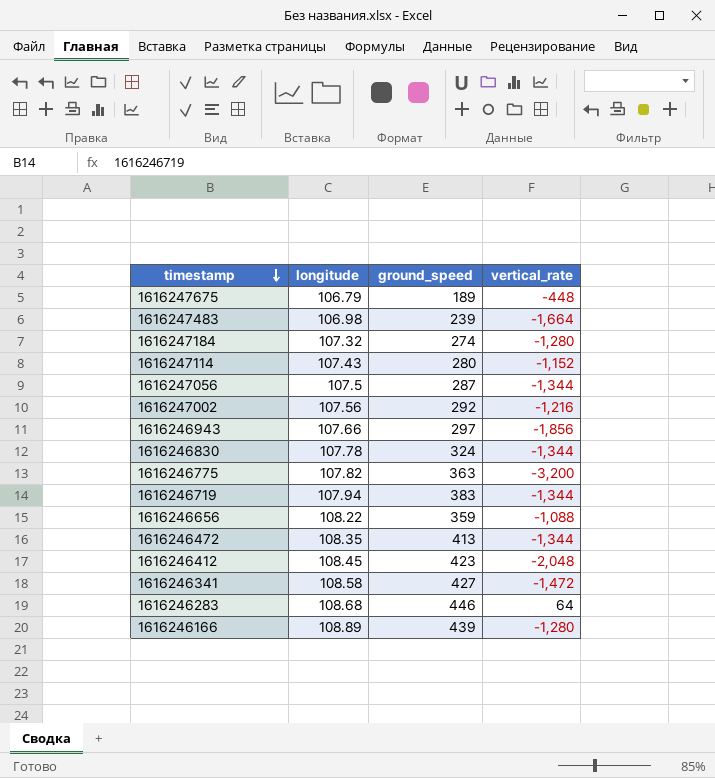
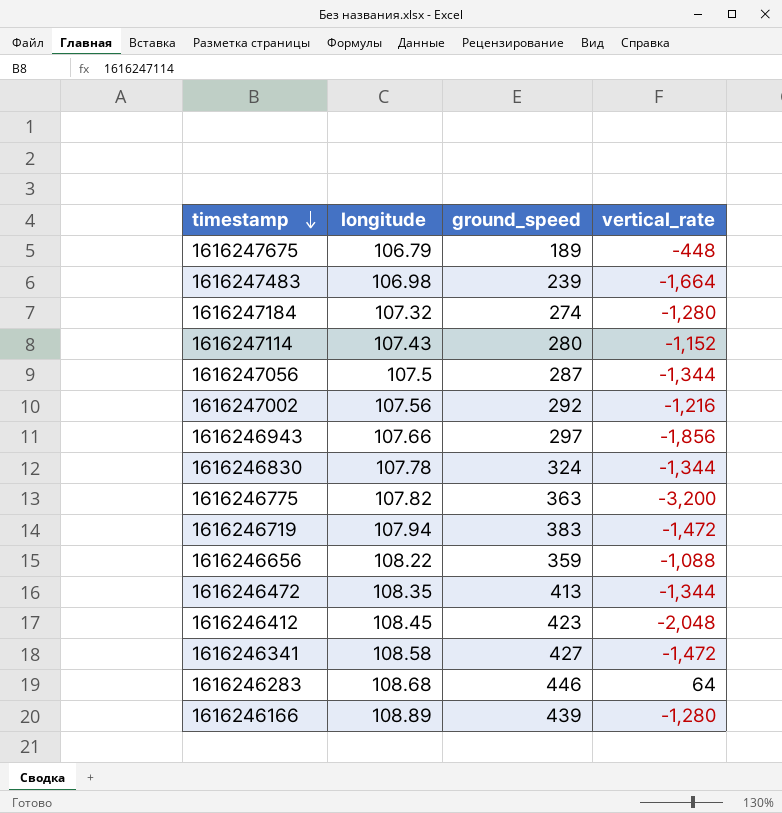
1616246719 | vertical_rate: -1,344 -> -1,472

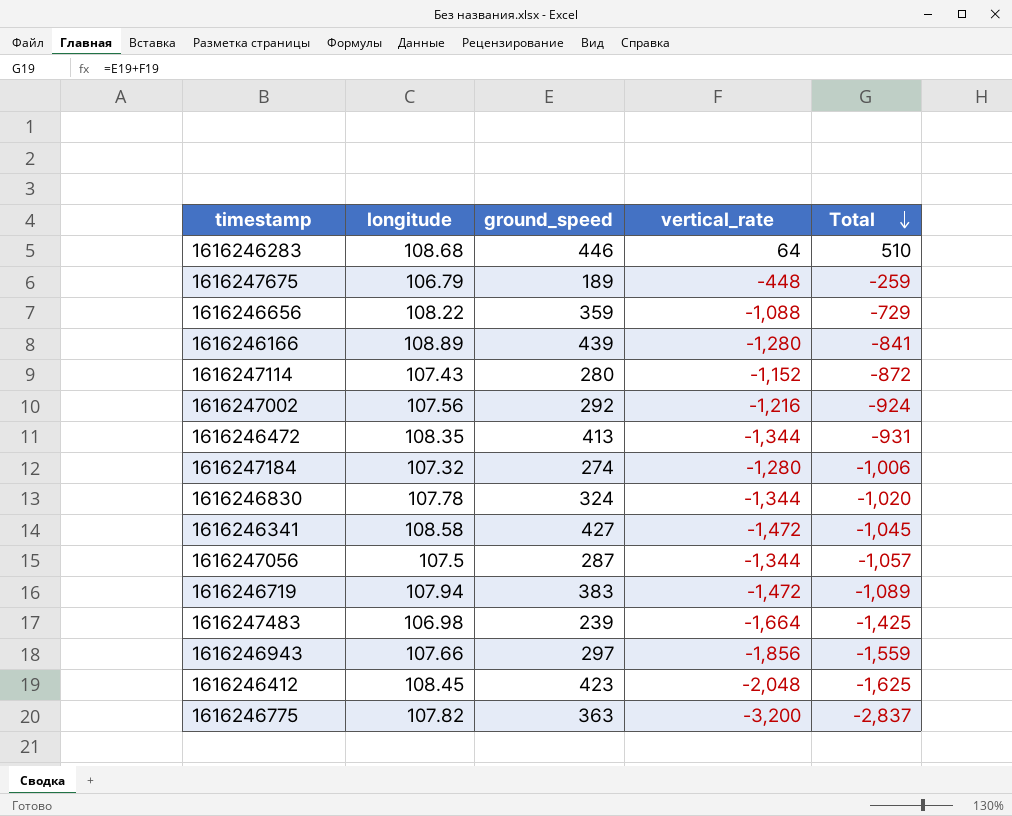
row order: timestamp descending -> Total descending
column Total | formula: none -> [ground_speed] + [vertical_rate]

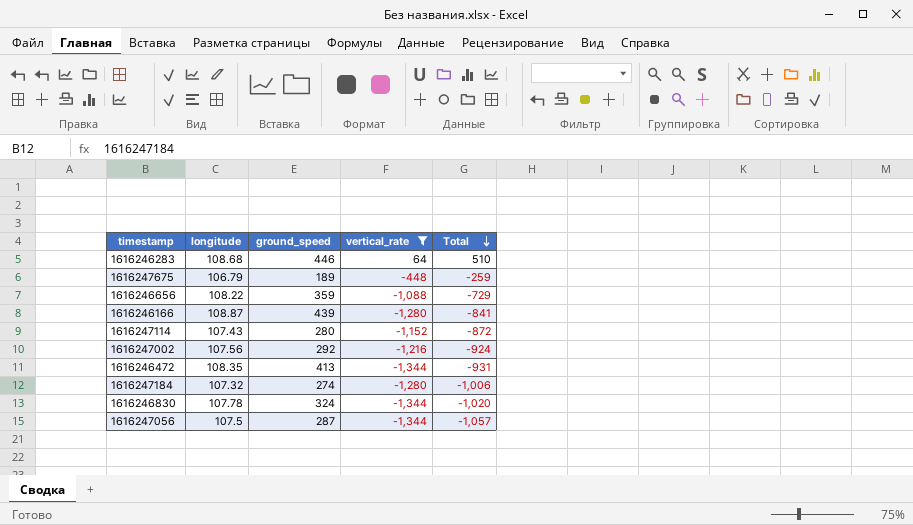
filter: none -> vertical_rate >= -1,344
1616246166 | longitude: 108.89 -> 108.87

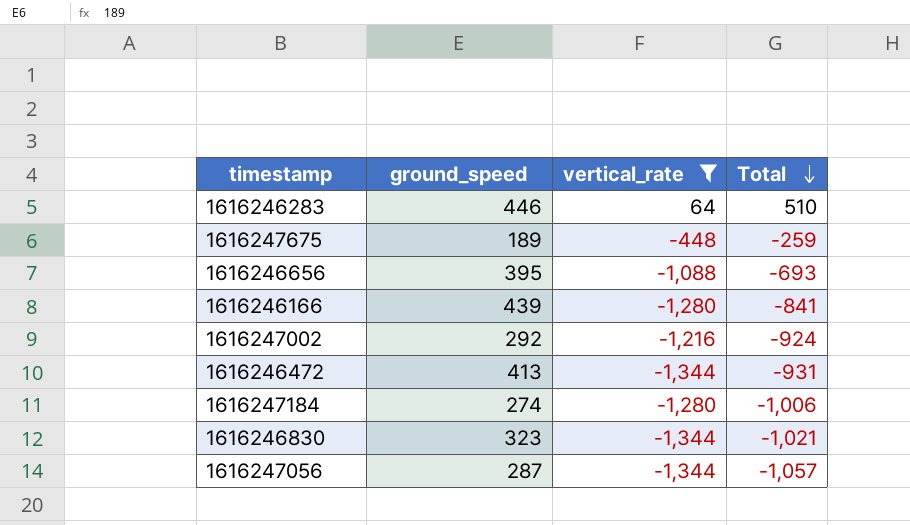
column longitude | position: 2 -> none
row 1616247114: 107.43 | 280 | -1,152 | -872 -> none
1616246656 | ground_speed: 359 -> 395
1616246656 | Total: -729 -> -693
1616246830 | ground_speed: 324 -> 323
1616246830 | Total: -1,020 -> -1,021

